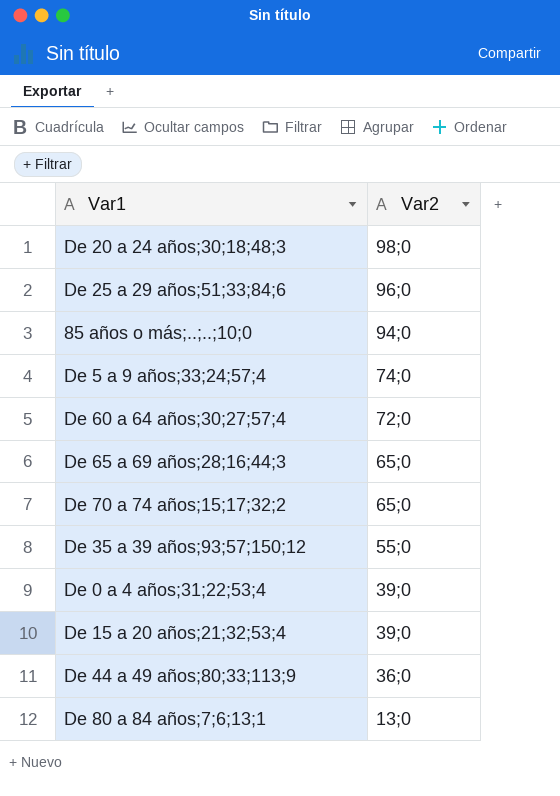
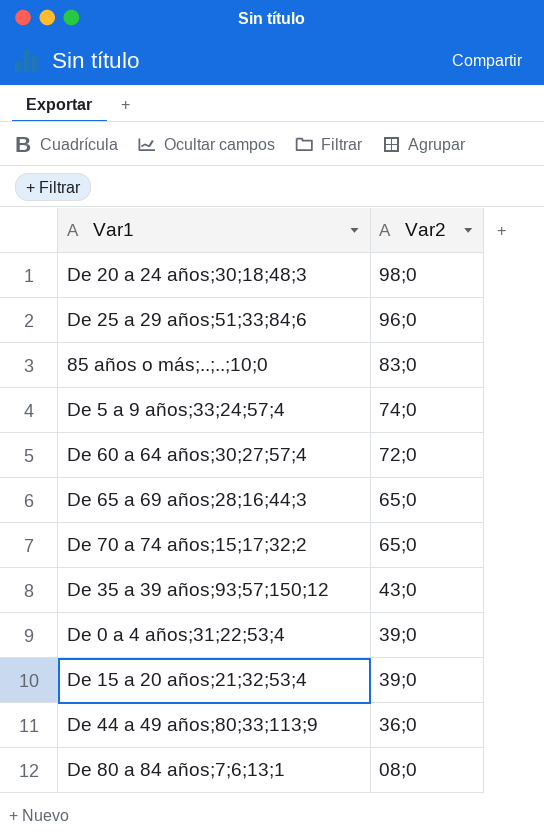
85 años o más;..;..;10;0 | Var2: 94;0 -> 83;0
De 35 a 39 años;93;57;150;12 | Var2: 55;0 -> 43;0
De 80 a 84 años;7;6;13;1 | Var2: 13;0 -> 08;0

